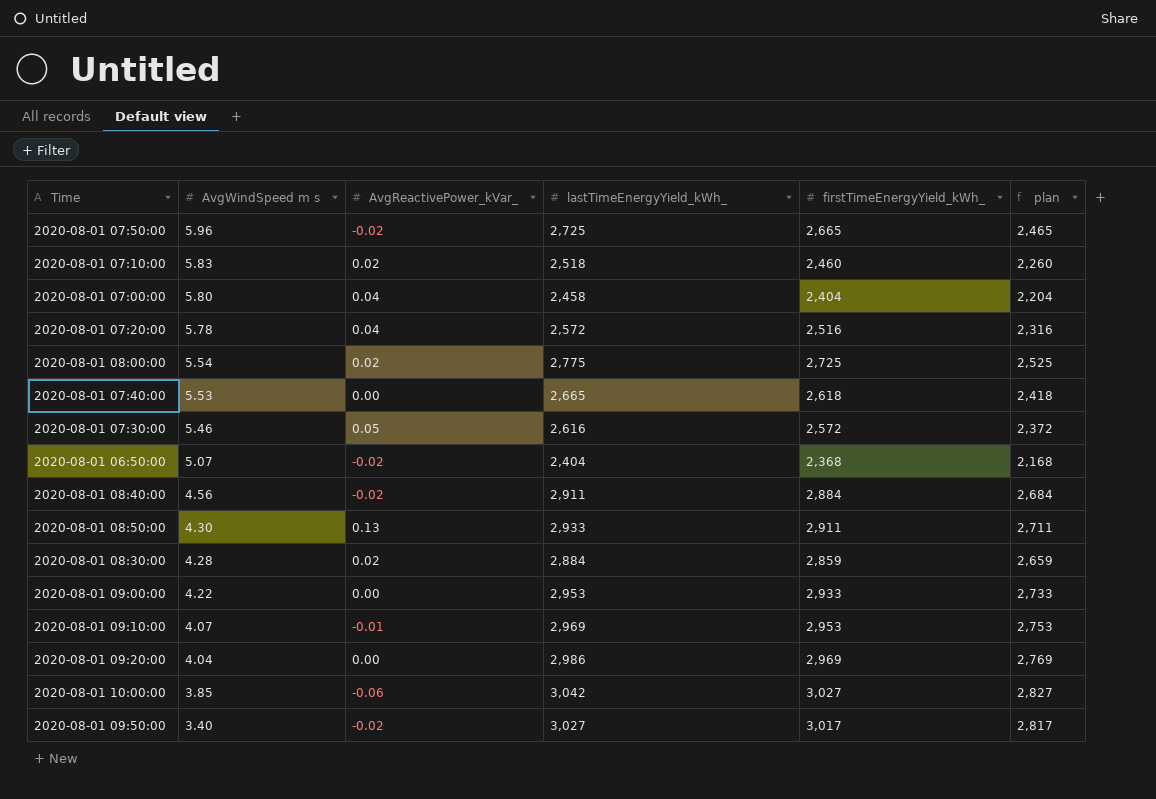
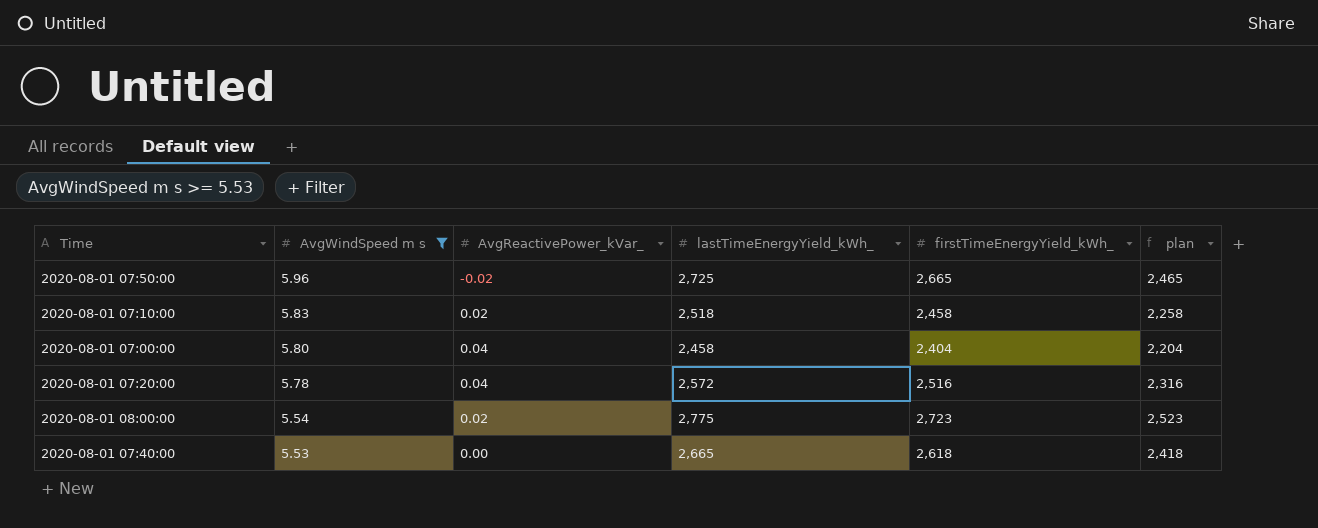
filter: none -> AvgWindSpeed m s >= 5.53
2020-08-01 07:10:00 | firstTimeEnergyYield_kWh_: 2,460 -> 2,458
2020-08-01 07:10:00 | plan: 2,260 -> 2,258
2020-08-01 08:00:00 | firstTimeEnergyYield_kWh_: 2,725 -> 2,723
2020-08-01 08:00:00 | plan: 2,525 -> 2,523

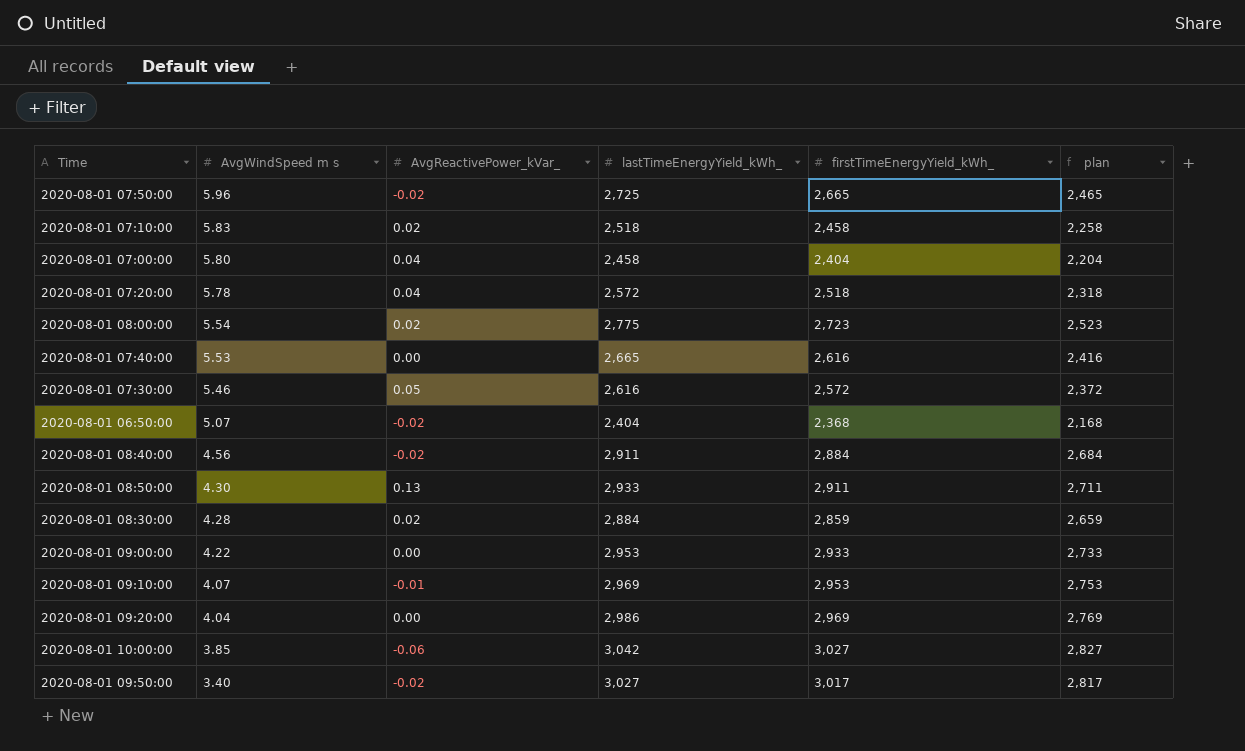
filter: AvgWindSpeed m s >= 5.53 -> none
2020-08-01 07:20:00 | firstTimeEnergyYield_kWh_: 2,516 -> 2,518
2020-08-01 07:20:00 | plan: 2,316 -> 2,318
2020-08-01 07:40:00 | firstTimeEnergyYield_kWh_: 2,618 -> 2,616
2020-08-01 07:40:00 | plan: 2,418 -> 2,416

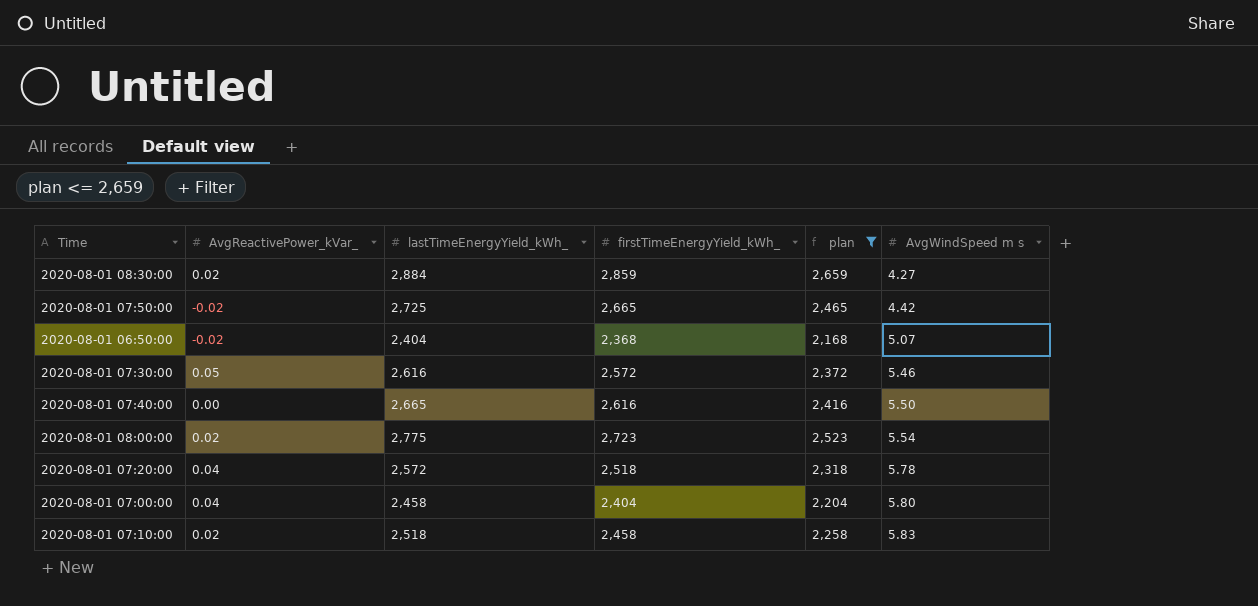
filter: none -> plan <= 2,659
row order: AvgWindSpeed m s descending -> AvgWindSpeed m s ascending
column AvgWindSpeed m s | position: 2 -> 6
2020-08-01 08:30:00 | AvgWindSpeed m s: 4.28 -> 4.27
2020-08-01 07:50:00 | AvgWindSpeed m s: 5.96 -> 4.42
2020-08-01 07:40:00 | AvgWindSpeed m s: 5.53 -> 5.50

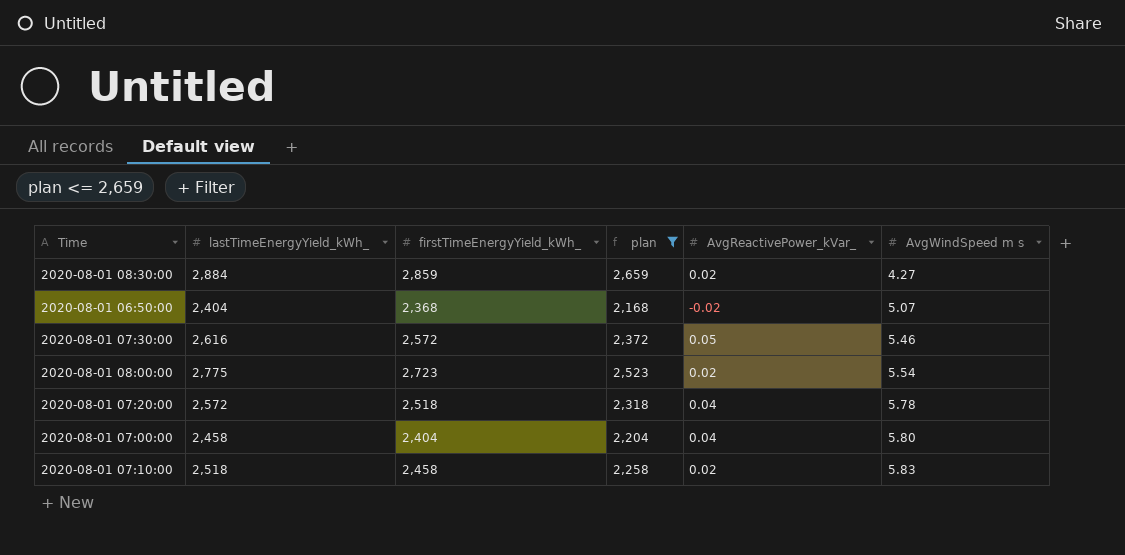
column AvgReactivePower_kVar_ | position: 2 -> 5
row 2020-08-01 07:50:00: -0.02 | 2,725 | 2,665 | 2,465 | 4.42 -> none
row 2020-08-01 07:40:00: 0.00 | 2,665 | 2,616 | 2,416 | 5.50 -> none

